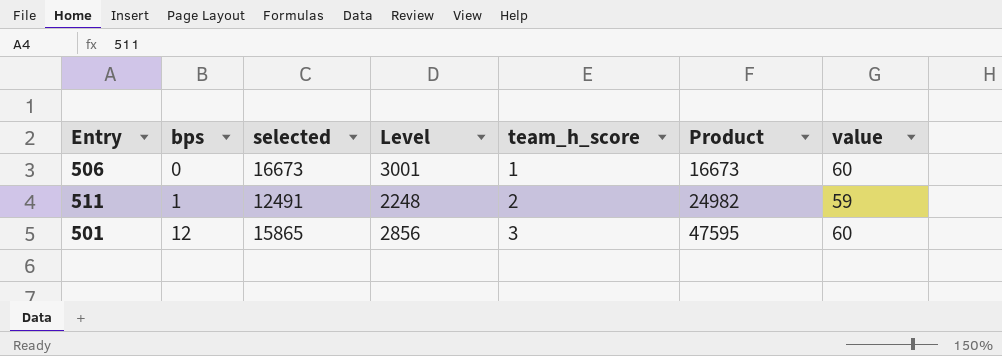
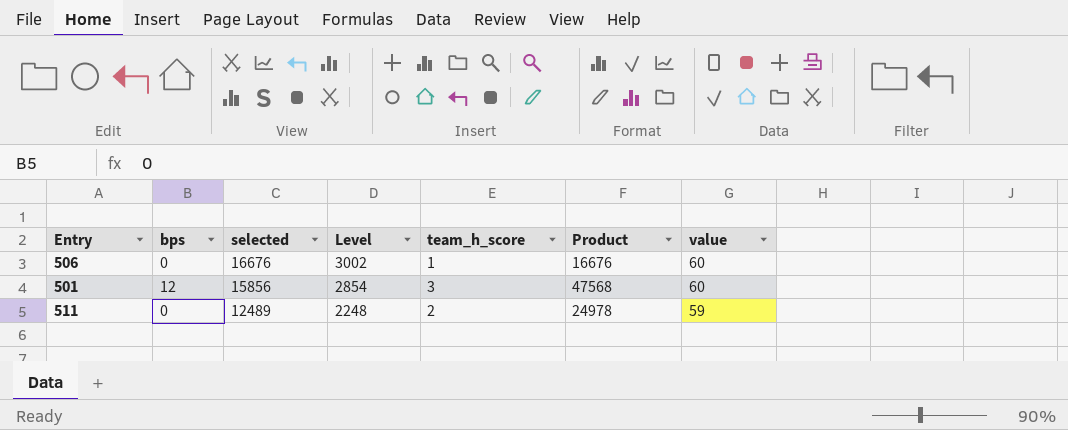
row order: bps ascending -> selected descending
506 | selected: 16673 -> 16676
506 | Level: 3001 -> 3002
506 | Product: 16673 -> 16676
501 | selected: 15865 -> 15856
501 | Level: 2856 -> 2854
501 | Product: 47595 -> 47568
511 | bps: 1 -> 0
511 | selected: 12491 -> 12489
511 | Product: 24982 -> 24978

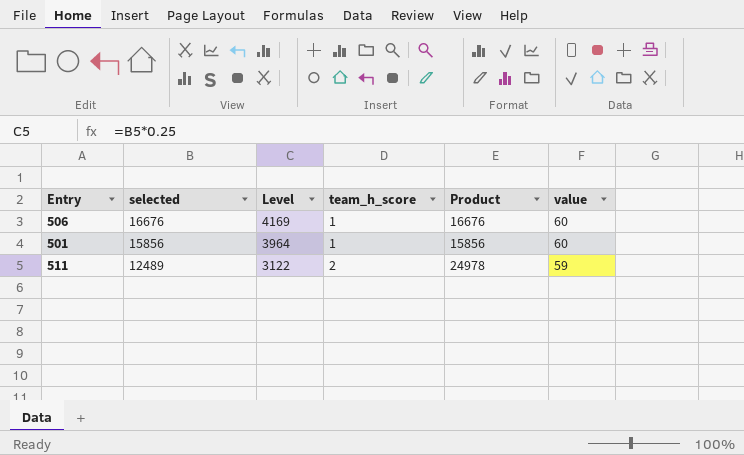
column bps | position: 2 -> none
column Level | formula: [selected] * 0.18 -> [selected] * 0.25
501 | team_h_score: 3 -> 1
501 | Product: 47568 -> 15856

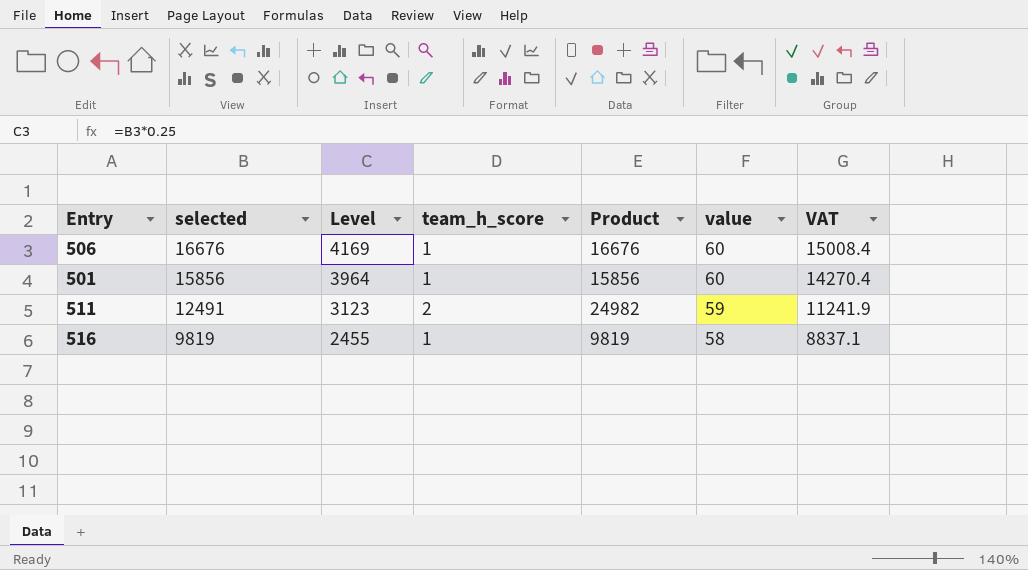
column VAT | formula: none -> [selected] * 0.9
511 | selected: 12489 -> 12491
511 | Level: 3122 -> 3123
511 | Product: 24978 -> 24982
row 516: none -> 9819 | 2455 | 1 | 9819 | 58 | 8837.1

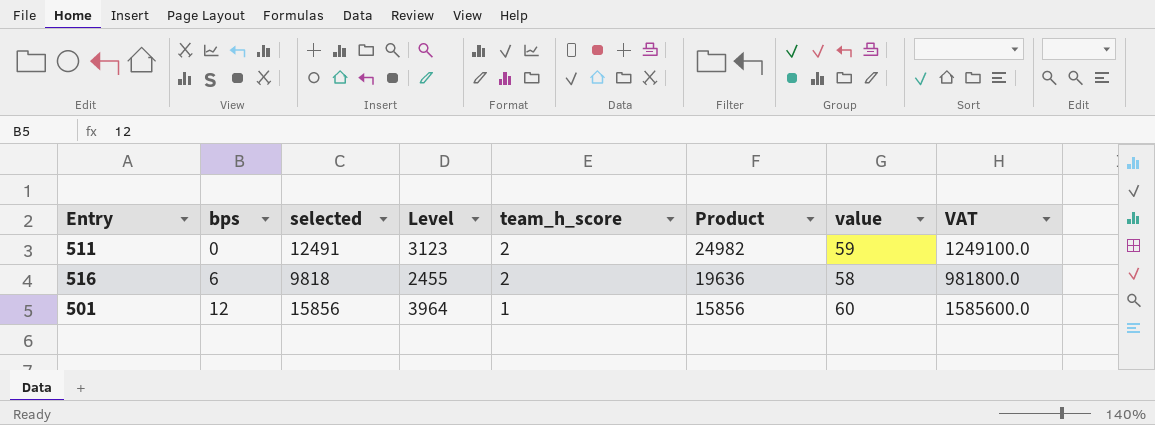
row order: selected descending -> bps ascending
column bps | position: none -> 2
column VAT | formula: [selected] * 0.9 -> [selected] * 100
row 506: 16676 | 4169 | 1 | 16676 | 60 | 15008.4 -> none
516 | selected: 9819 -> 9818
516 | team_h_score: 1 -> 2
516 | Product: 9819 -> 19636

